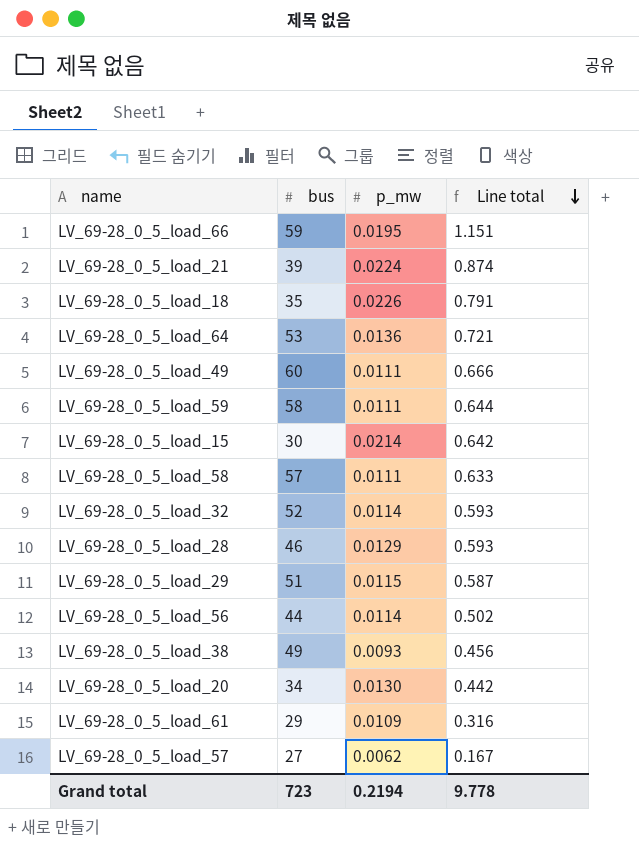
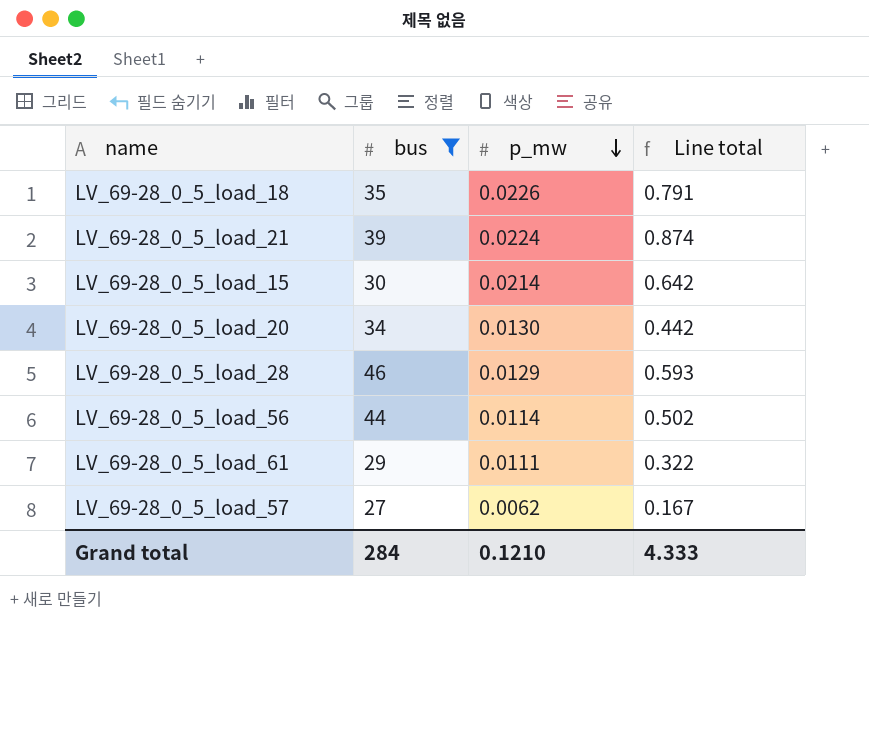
filter: none -> bus <= 46
row order: Line total descending -> p_mw descending
LV_69-28_0_5_load_61 | p_mw: 0.0109 -> 0.0111
LV_69-28_0_5_load_61 | Line total: 0.316 -> 0.322
Grand total | bus: 723 -> 284
Grand total | p_mw: 0.2194 -> 0.1210
Grand total | Line total: 9.778 -> 4.333

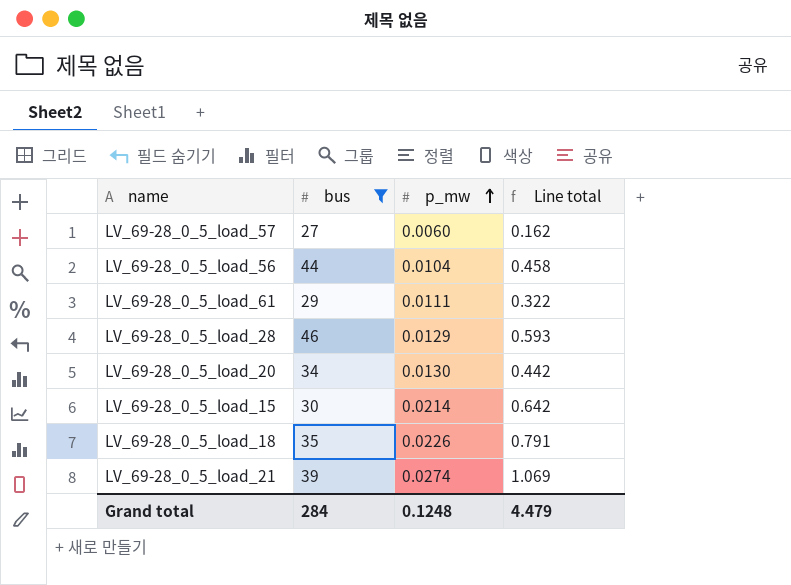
row order: p_mw descending -> p_mw ascending
LV_69-28_0_5_load_57 | p_mw: 0.0062 -> 0.0060
LV_69-28_0_5_load_57 | Line total: 0.167 -> 0.162
LV_69-28_0_5_load_56 | p_mw: 0.0114 -> 0.0104
LV_69-28_0_5_load_56 | Line total: 0.502 -> 0.458
LV_69-28_0_5_load_21 | p_mw: 0.0224 -> 0.0274
LV_69-28_0_5_load_21 | Line total: 0.874 -> 1.069
Grand total | p_mw: 0.1210 -> 0.1248
Grand total | Line total: 4.333 -> 4.479

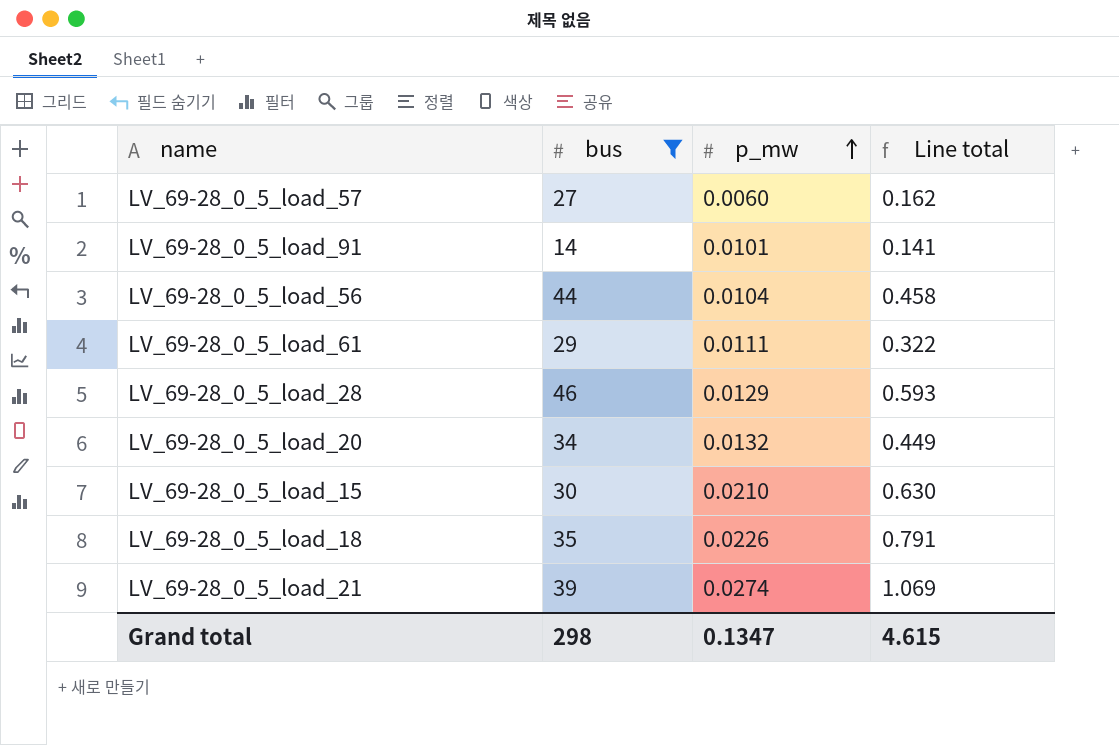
row LV_69-28_0_5_load_91: none -> 14 | 0.0101 | 0.141
LV_69-28_0_5_load_20 | p_mw: 0.0130 -> 0.0132
LV_69-28_0_5_load_20 | Line total: 0.442 -> 0.449
LV_69-28_0_5_load_15 | p_mw: 0.0214 -> 0.0210
LV_69-28_0_5_load_15 | Line total: 0.642 -> 0.630
Grand total | bus: 284 -> 298
Grand total | p_mw: 0.1248 -> 0.1347
Grand total | Line total: 4.479 -> 4.615

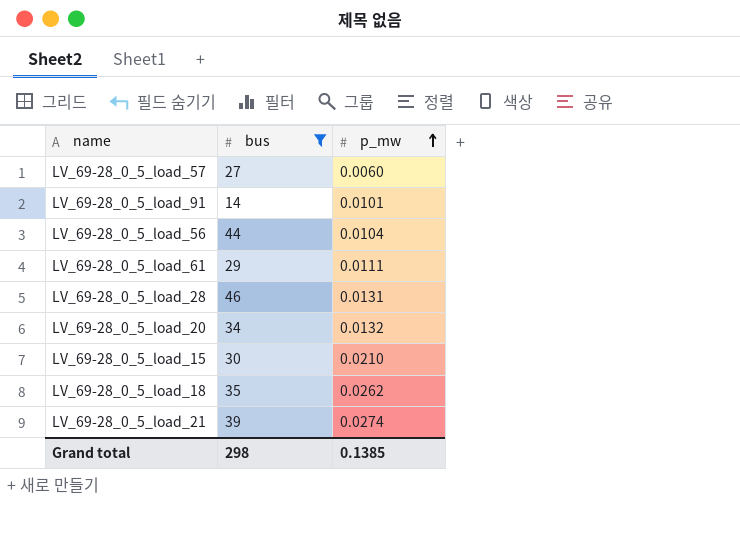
column Line total | formula: [bus] * [p_mw] -> none
LV_69-28_0_5_load_28 | p_mw: 0.0129 -> 0.0131
LV_69-28_0_5_load_18 | p_mw: 0.0226 -> 0.0262
Grand total | p_mw: 0.1347 -> 0.1385

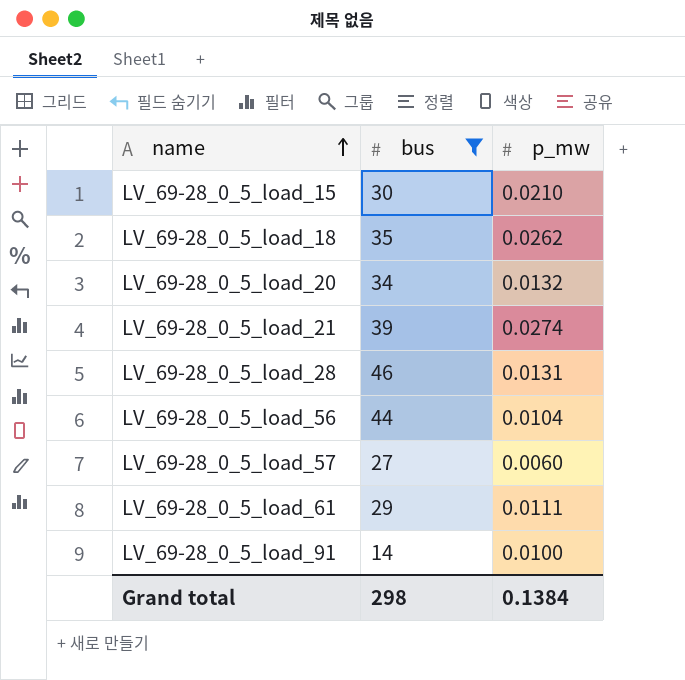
row order: p_mw ascending -> name ascending
LV_69-28_0_5_load_91 | p_mw: 0.0101 -> 0.0100
Grand total | p_mw: 0.1385 -> 0.1384

